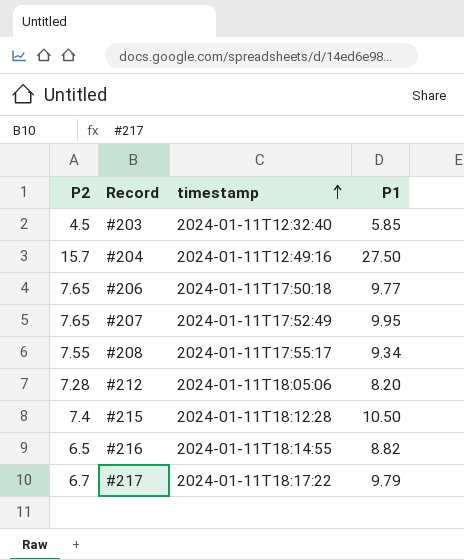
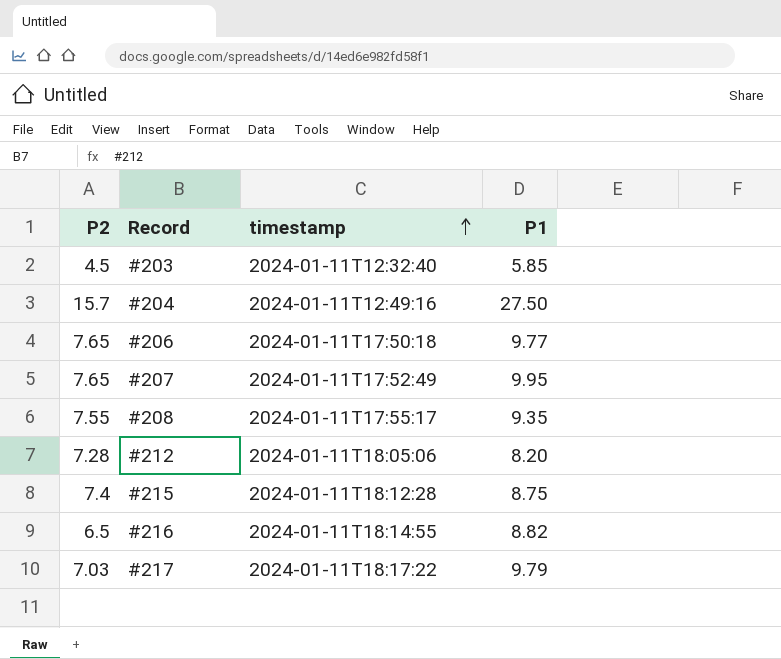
#208 | P1: 9.34 -> 9.35
#215 | P1: 10.50 -> 8.75
#217 | P2: 6.7 -> 7.03

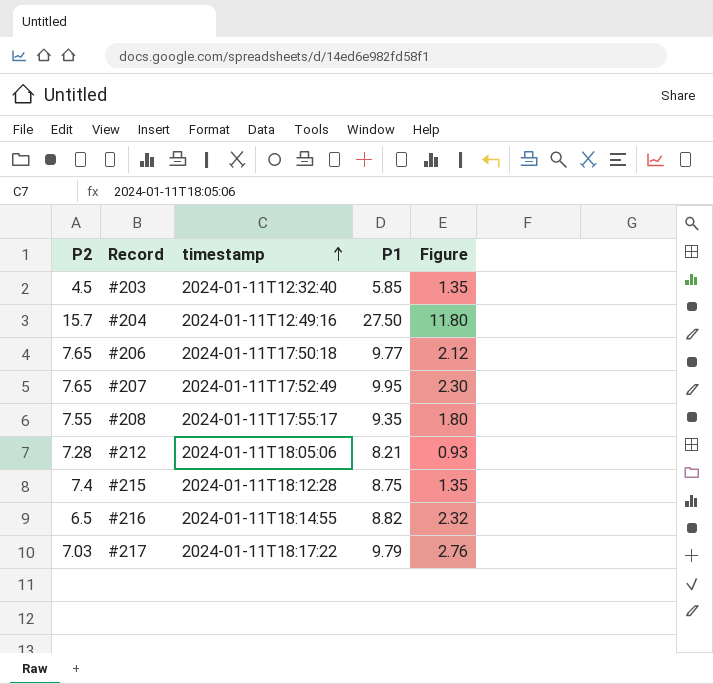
column Figure | formula: none -> [P1] - [P2]
#212 | P1: 8.20 -> 8.21

